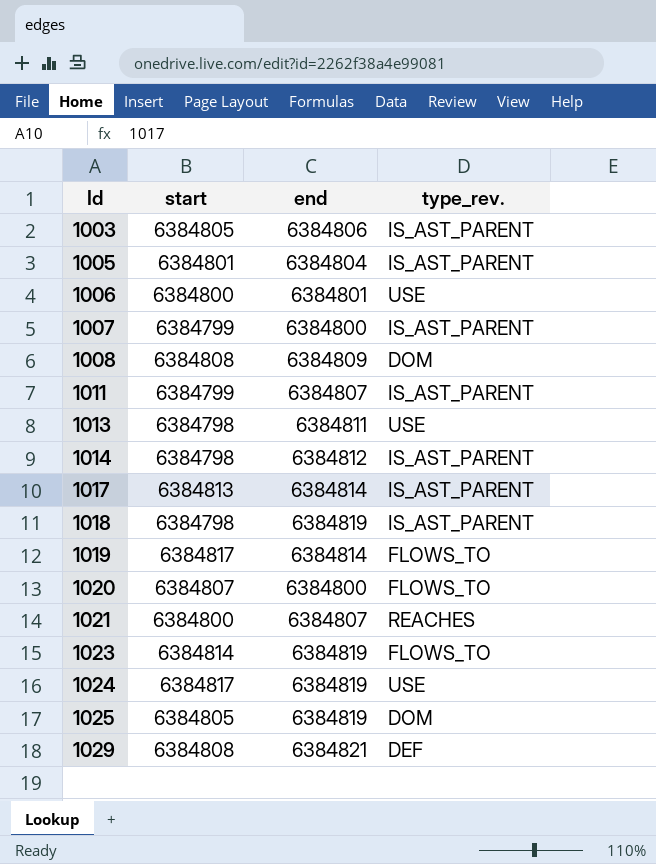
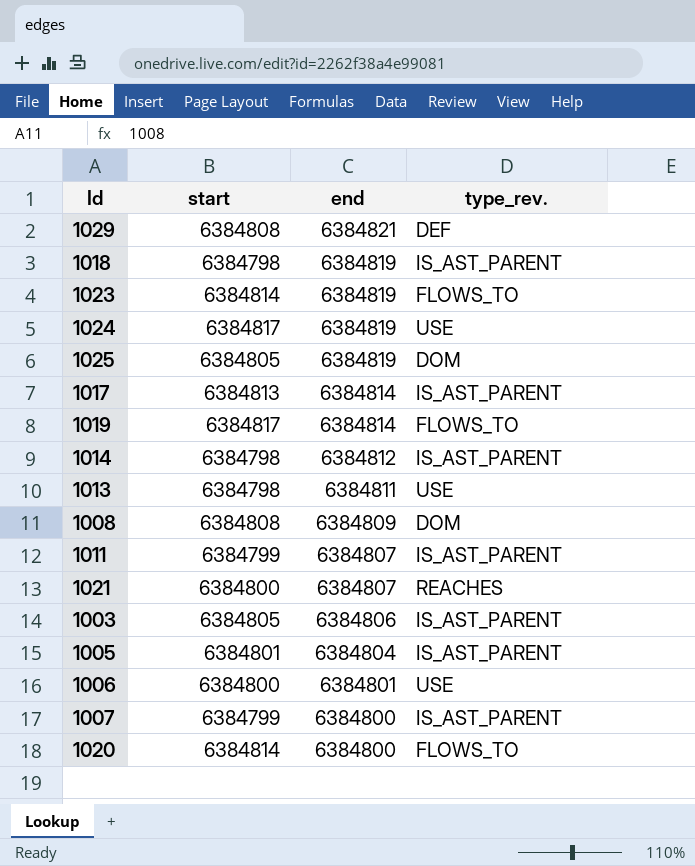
row order: Id ascending -> end descending
1020 | start: 6384807 -> 6384814

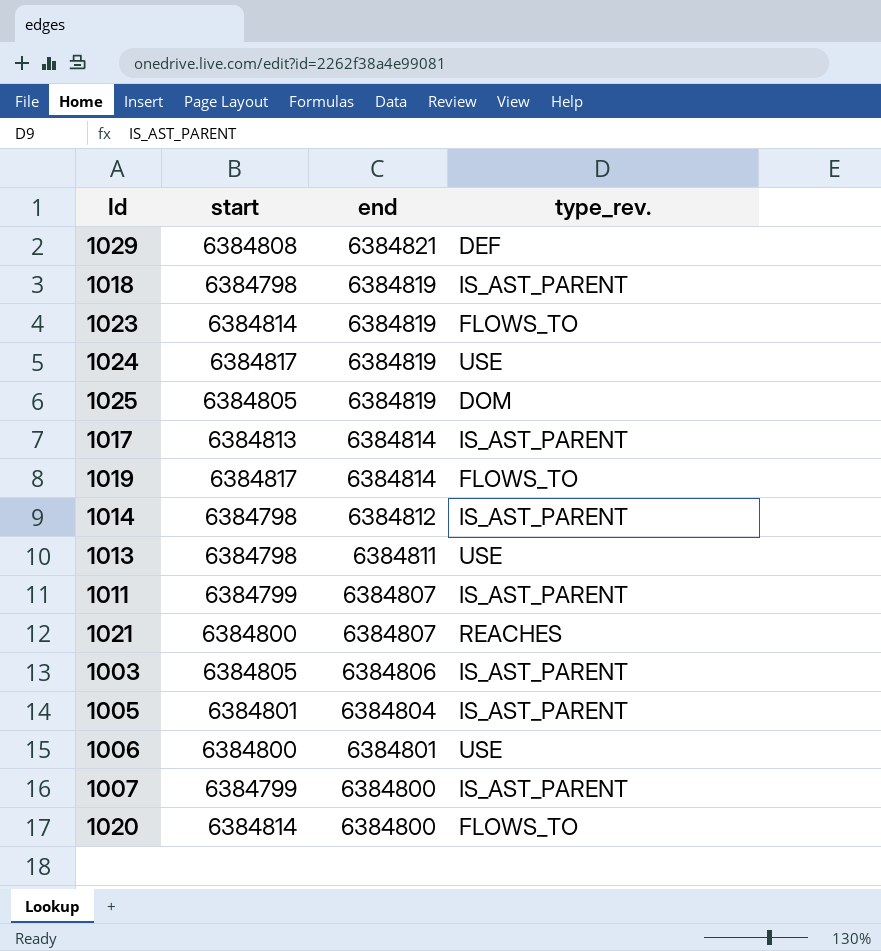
row 1008: 6384808 | 6384809 | DOM -> none

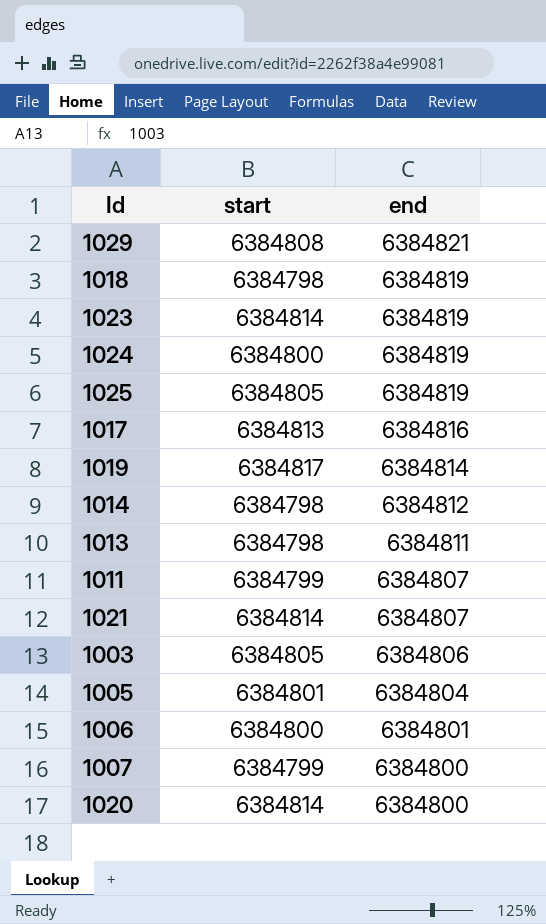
column type_rev. | position: 4 -> none
1024 | start: 6384817 -> 6384800
1017 | end: 6384814 -> 6384816
1021 | start: 6384800 -> 6384814

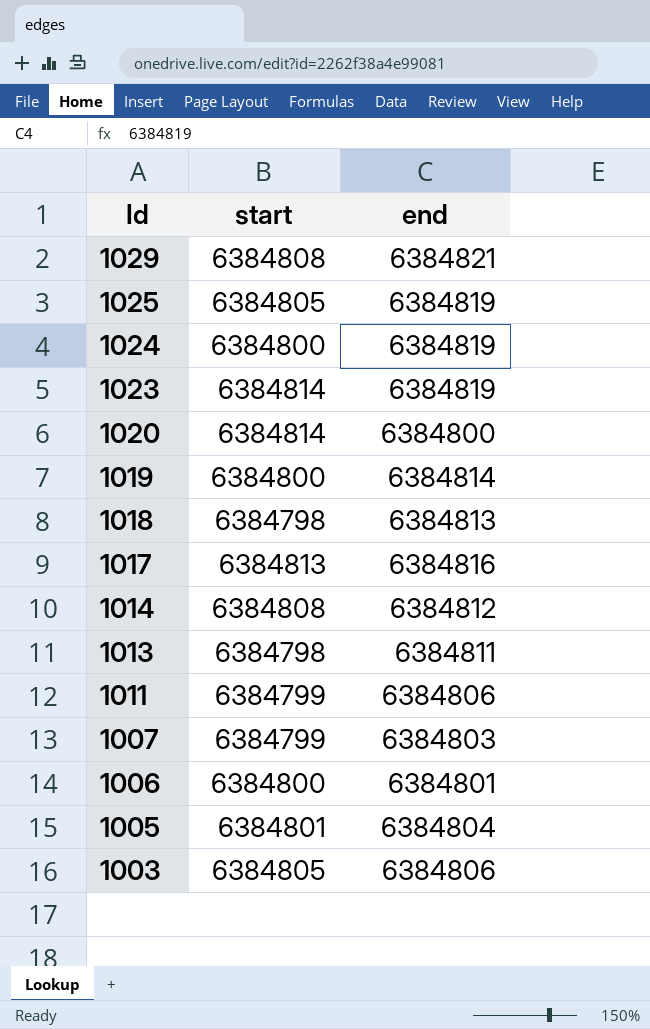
row order: end descending -> Id descending
row 1021: 6384814 | 6384807 -> none
1019 | start: 6384817 -> 6384800
1018 | end: 6384819 -> 6384813
1014 | start: 6384798 -> 6384808
1011 | end: 6384807 -> 6384806
1007 | end: 6384800 -> 6384803

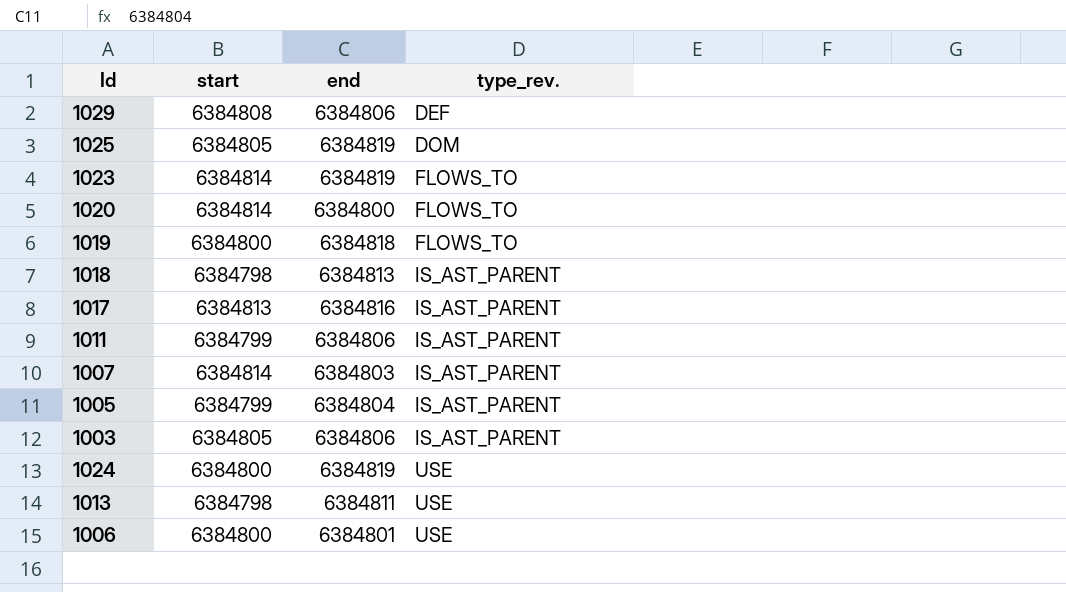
row order: Id descending -> type_rev. ascending
column type_rev. | position: none -> 4
row 1014: 6384808 | 6384812 -> none
1029 | end: 6384821 -> 6384806
1019 | end: 6384814 -> 6384818
1007 | start: 6384799 -> 6384814
1005 | start: 6384801 -> 6384799

